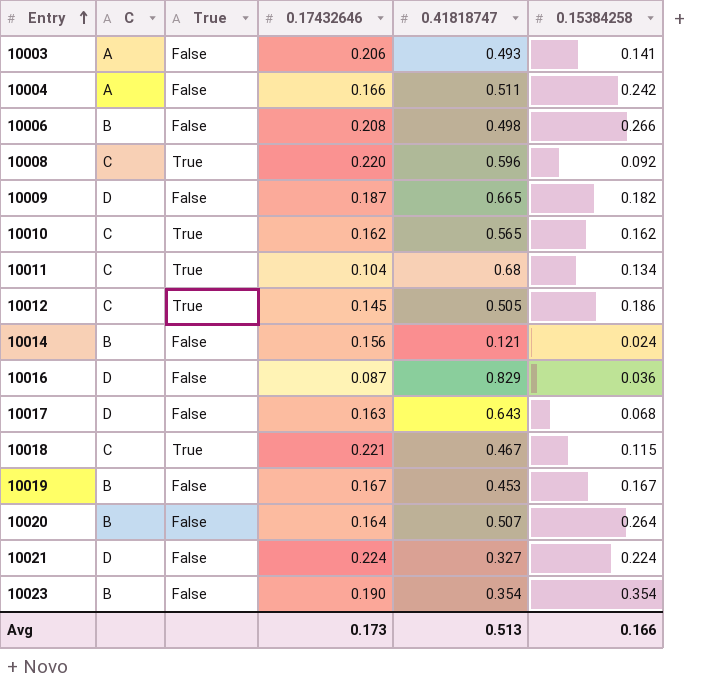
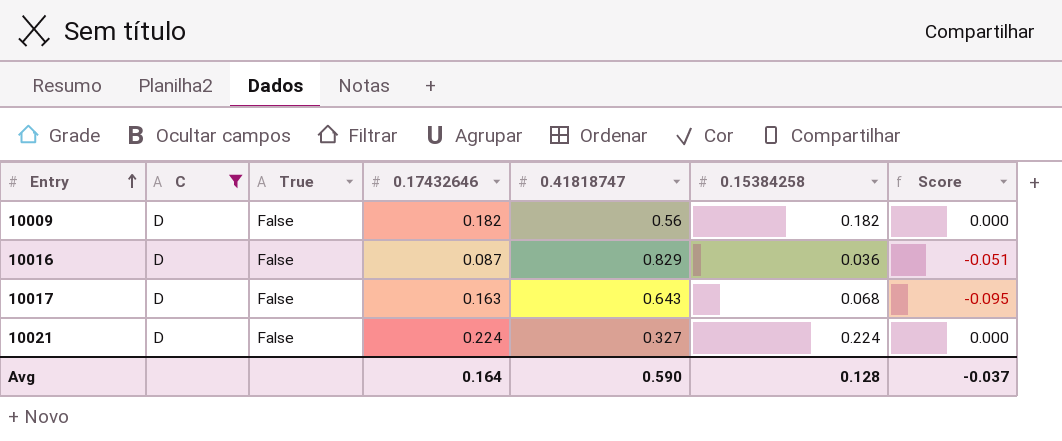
filter: none -> C = D
column Score | formula: none -> [0.15384258] - [0.17432646]
10009 | 0.17432646: 0.187 -> 0.182
10009 | 0.41818747: 0.665 -> 0.56
Avg | 0.17432646: 0.173 -> 0.164
Avg | 0.41818747: 0.513 -> 0.590
Avg | 0.15384258: 0.166 -> 0.128

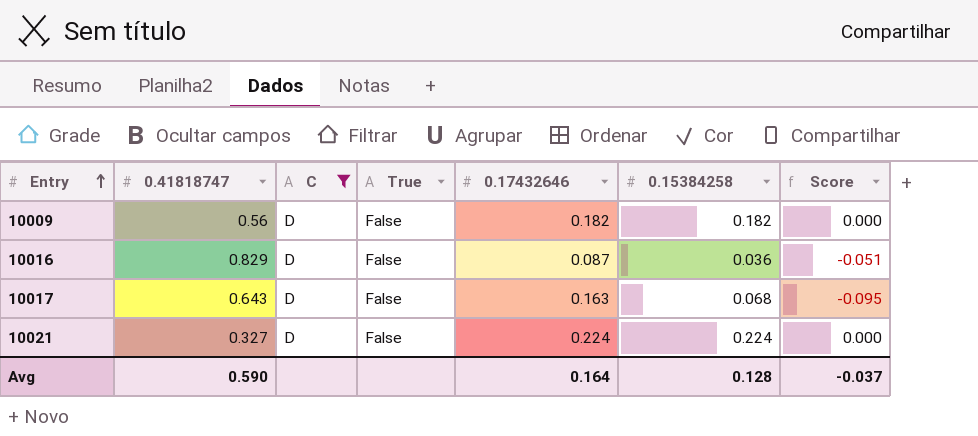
column 0.41818747 | position: 5 -> 2

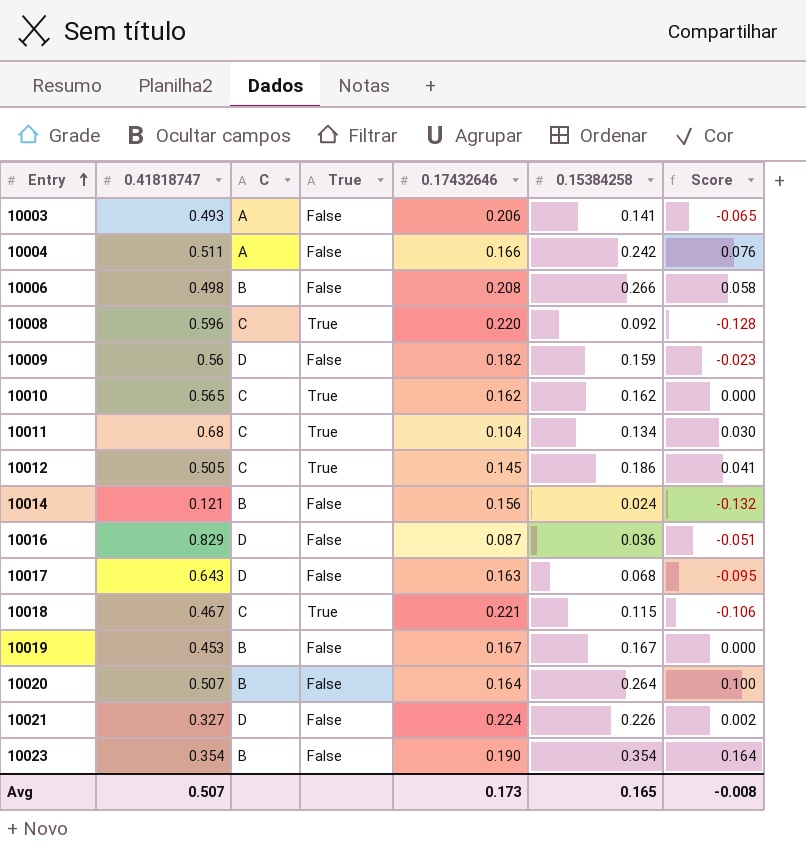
filter: C = D -> none
10009 | 0.15384258: 0.182 -> 0.159
10009 | Score: 0.000 -> -0.023
10021 | 0.15384258: 0.224 -> 0.226
10021 | Score: 0.000 -> 0.002
Avg | 0.41818747: 0.590 -> 0.507
Avg | 0.17432646: 0.164 -> 0.173
Avg | 0.15384258: 0.128 -> 0.165
Avg | Score: -0.037 -> -0.008

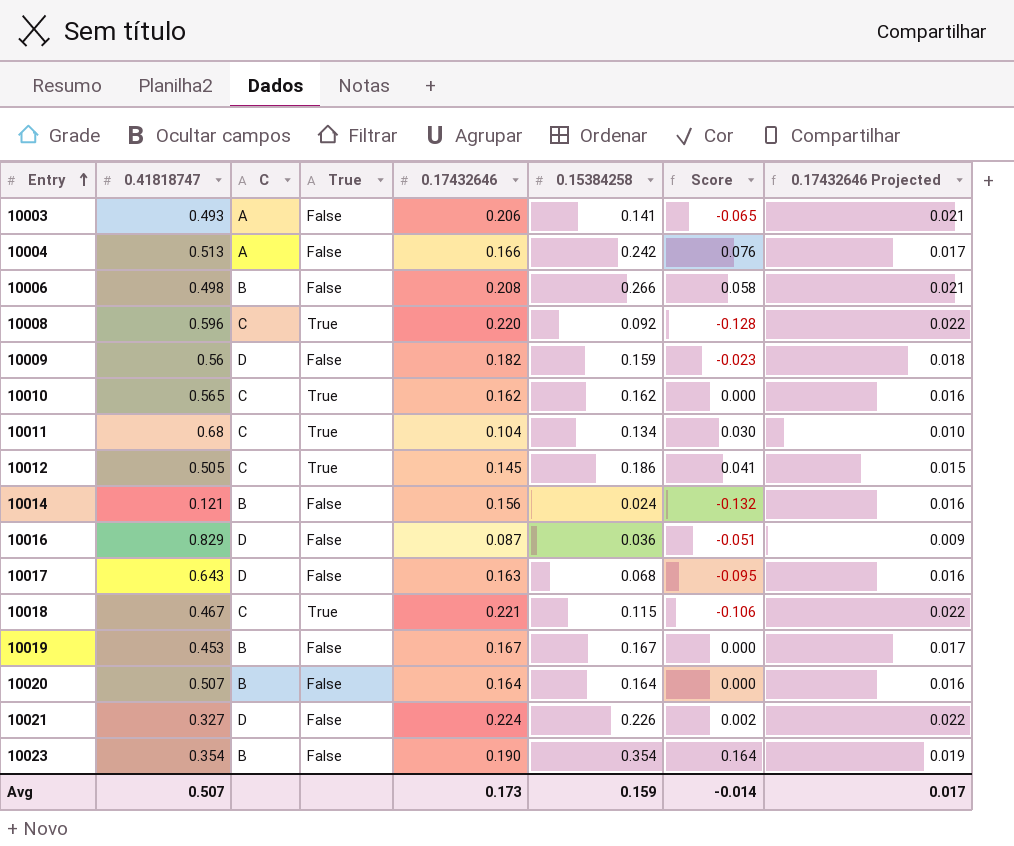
column 0.17432646 Projected | formula: none -> [0.17432646] * 0.1
10004 | 0.41818747: 0.511 -> 0.513
10020 | 0.15384258: 0.264 -> 0.164
10020 | Score: 0.100 -> 0.000
Avg | 0.15384258: 0.165 -> 0.159
Avg | Score: -0.008 -> -0.014

